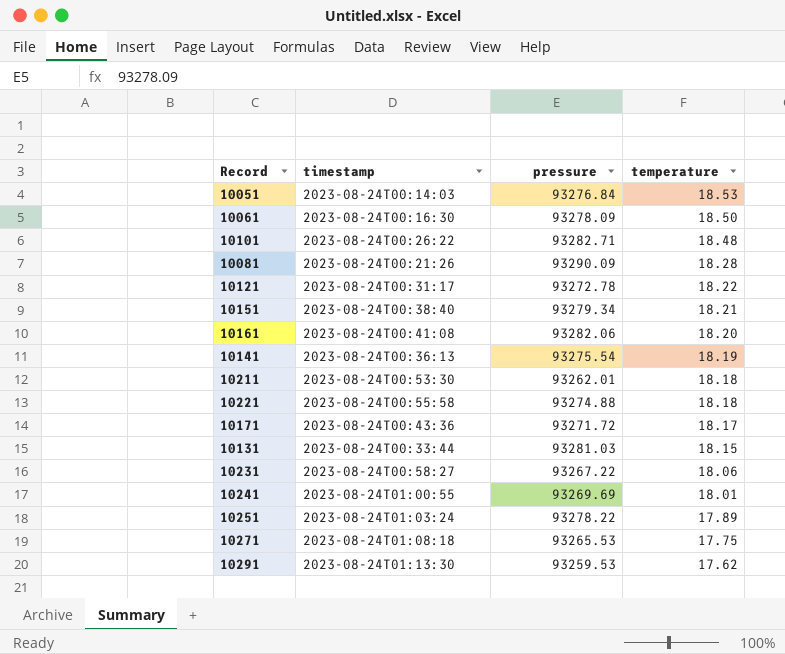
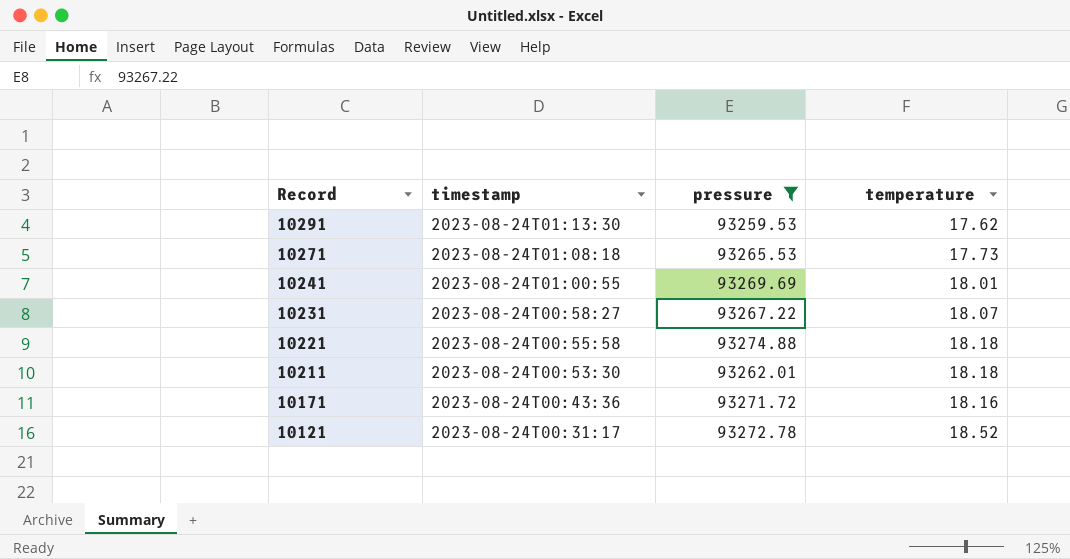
filter: none -> pressure <= 93274.88
row order: temperature descending -> Record descending
10271 | temperature: 17.75 -> 17.73
10231 | temperature: 18.06 -> 18.07
10171 | temperature: 18.17 -> 18.16
10121 | temperature: 18.22 -> 18.52

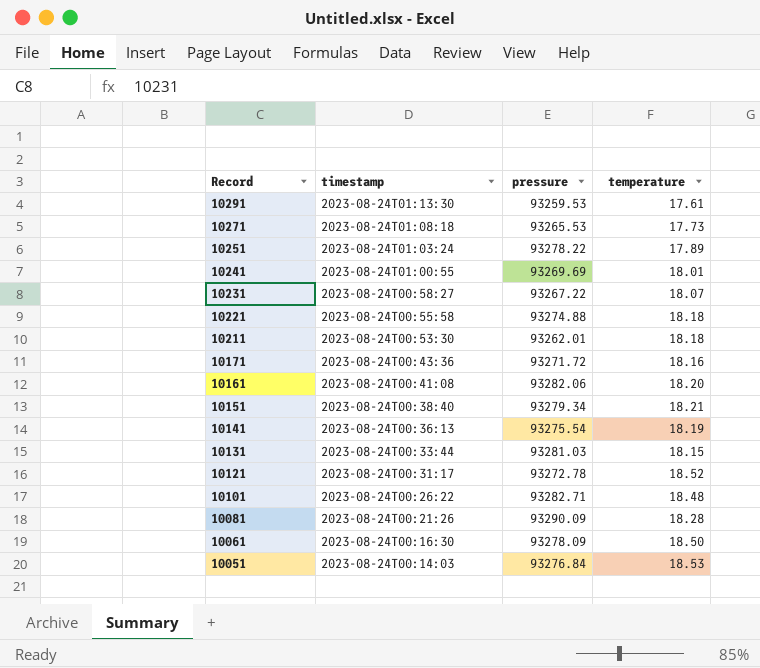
filter: pressure <= 93274.88 -> none
10291 | temperature: 17.62 -> 17.61

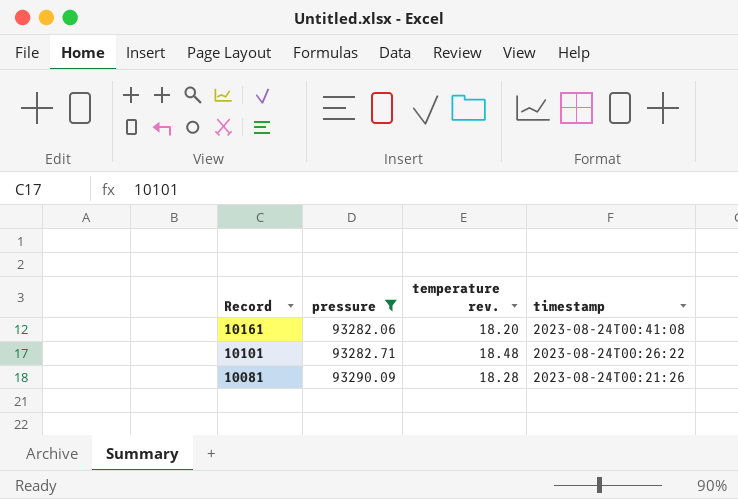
filter: none -> pressure >= 93282.06
column name: temperature -> temperature rev.
column timestamp | position: 2 -> 4

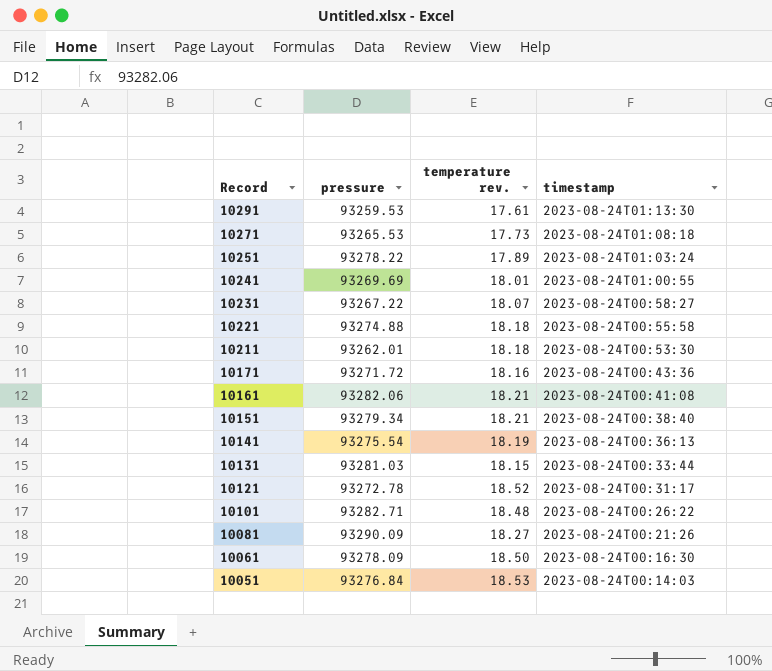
filter: pressure >= 93282.06 -> none
10161 | temperature rev.: 18.20 -> 18.21
10081 | temperature rev.: 18.28 -> 18.27

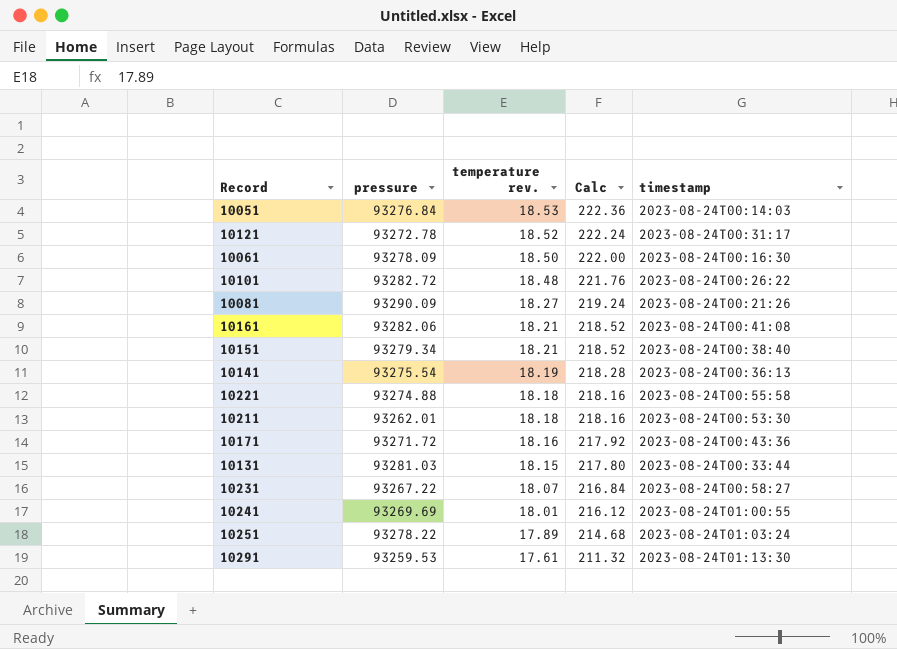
row order: Record descending -> temperature rev. descending
column Calc | formula: none -> [temperature rev.] * 12
row 10271: 93265.53 | 17.73 | 2023-08-24T01:08:18 -> none
10101 | pressure: 93282.71 -> 93282.72

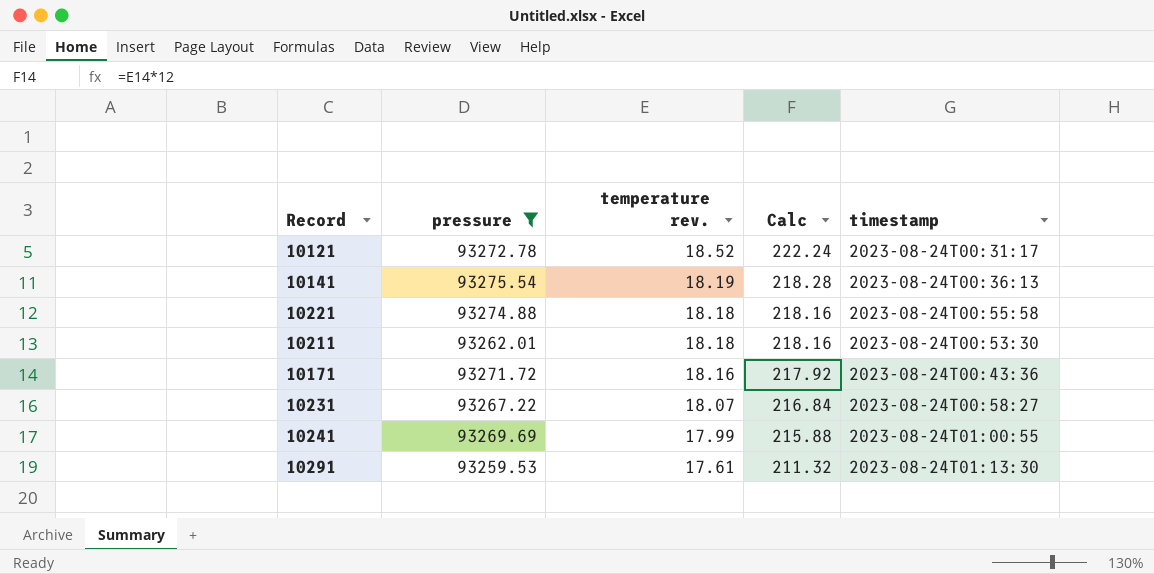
filter: none -> pressure <= 93275.54
10241 | temperature rev.: 18.01 -> 17.99
10241 | Calc: 216.12 -> 215.88

